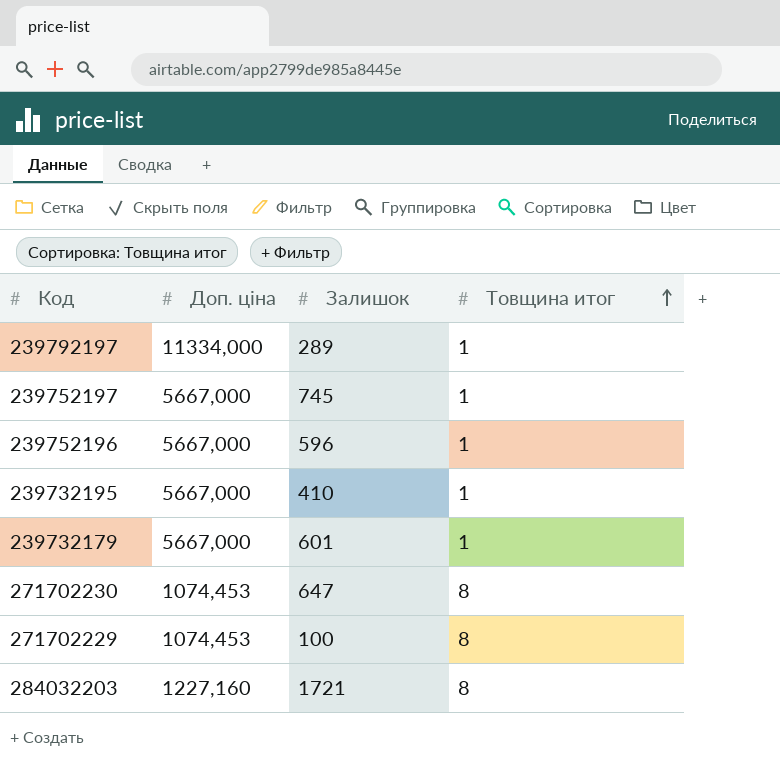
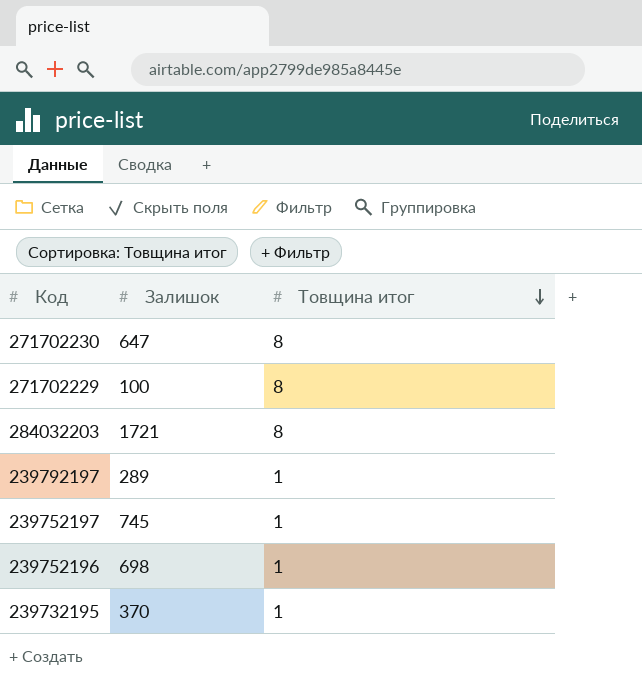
row order: Товщина итог ascending -> Товщина итог descending
column Доп. ціна | position: 2 -> none
row 239732179: 5667,000 | 601 | 1 -> none
239752196 | Залишок: 596 -> 698
239732195 | Залишок: 410 -> 370

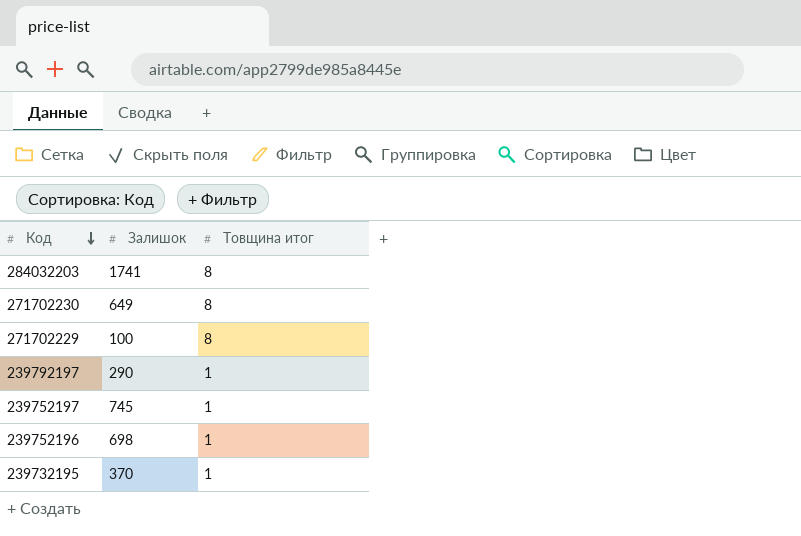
row order: Товщина итог descending -> Код descending
284032203 | Залишок: 1721 -> 1741
271702230 | Залишок: 647 -> 649
239792197 | Залишок: 289 -> 290

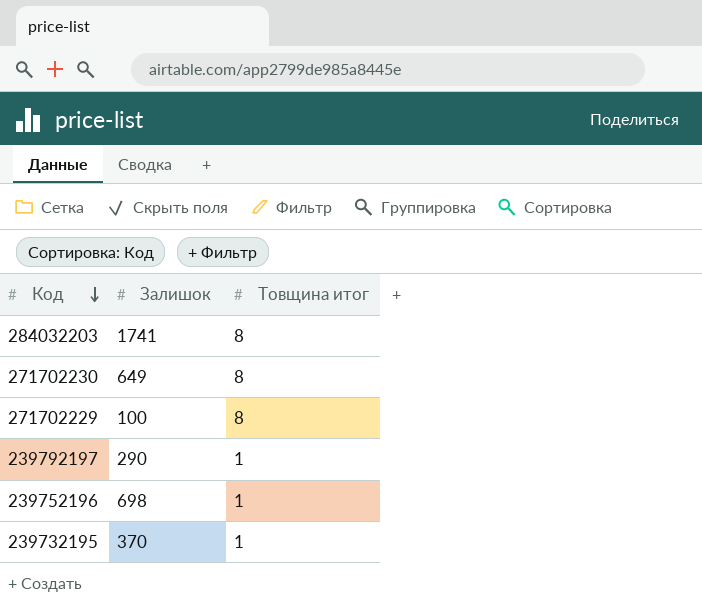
row 239752197: 745 | 1 -> none

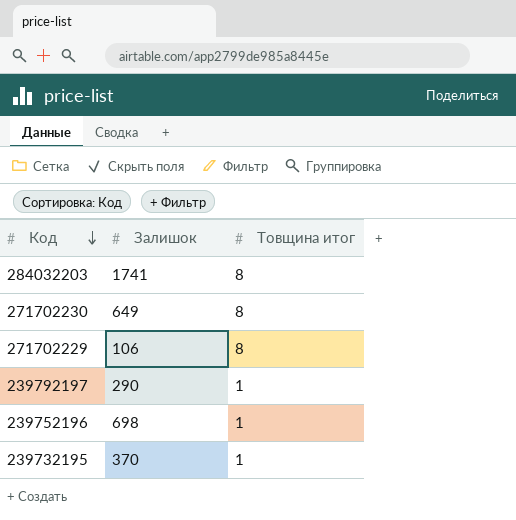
271702229 | Залишок: 100 -> 106

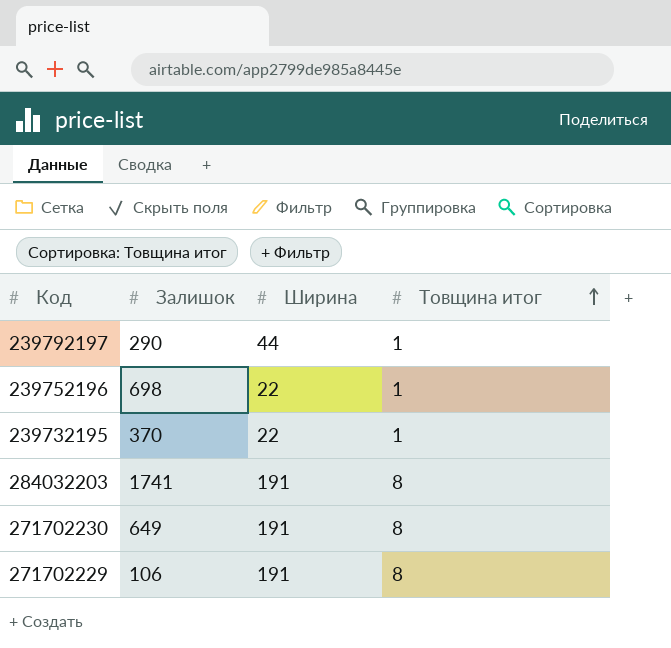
row order: Код descending -> Товщина итог ascending
column Ширина | position: none -> 3

